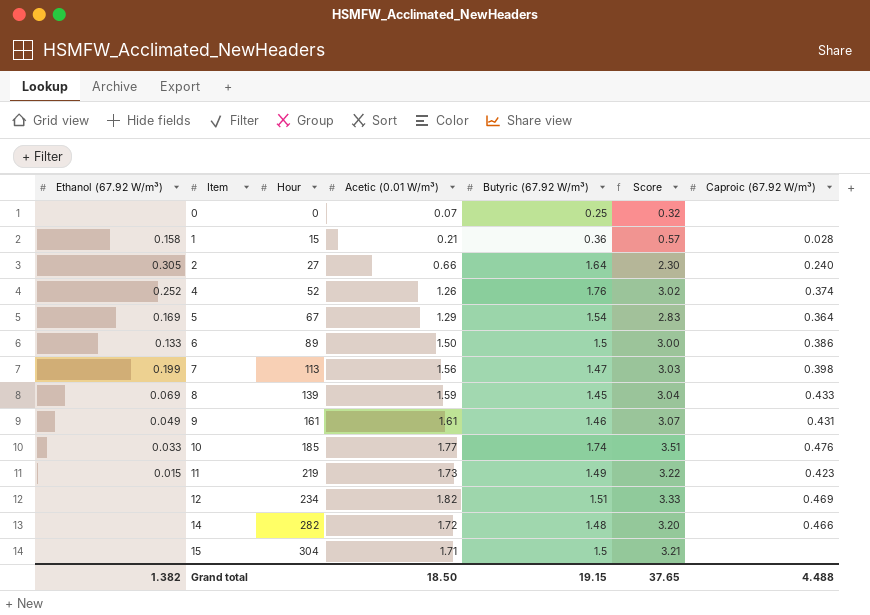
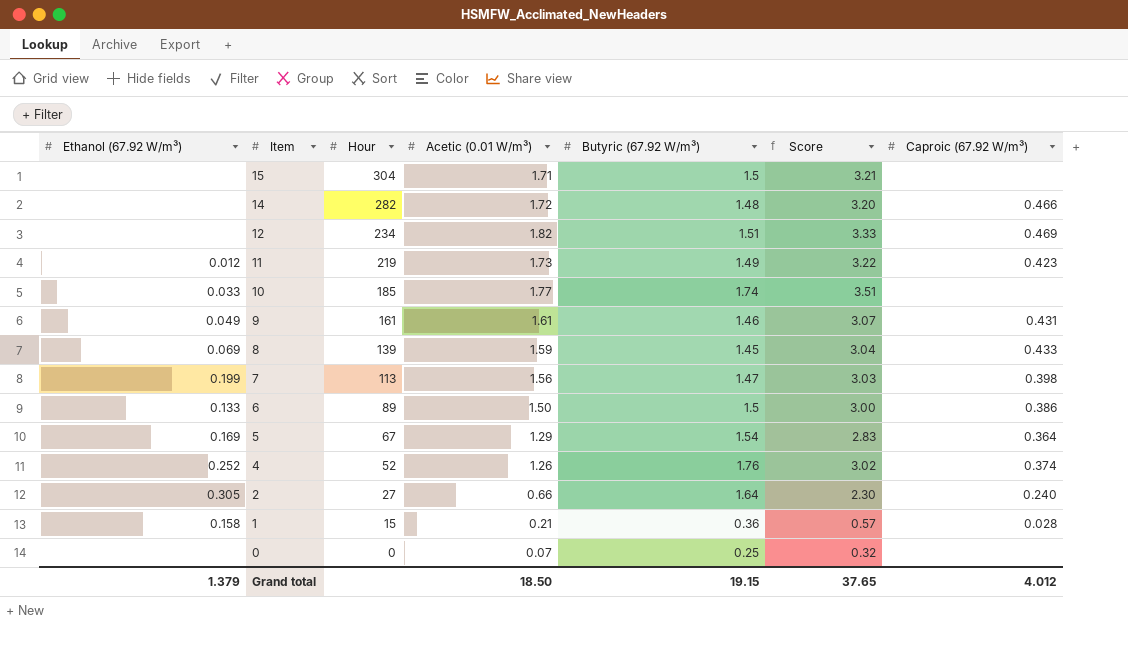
row order: Item ascending -> Item descending
11 | Ethanol (67.92 W/m³): 0.015 -> 0.012
10 | Caproic (67.92 W/m³): 0.476 -> none
Grand total | Ethanol (67.92 W/m³): 1.382 -> 1.379
Grand total | Caproic (67.92 W/m³): 4.488 -> 4.012

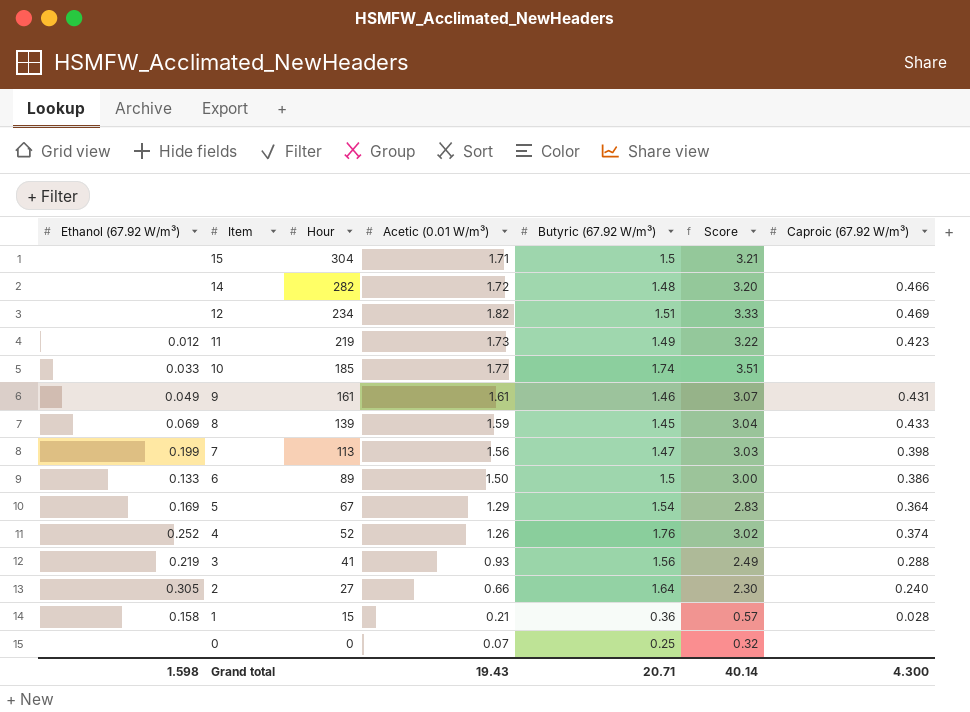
row 3: none -> 0.219 | 41 | 0.93 | 1.56 | 2.49 | 0.288
Grand total | Ethanol (67.92 W/m³): 1.379 -> 1.598
Grand total | Acetic (0.01 W/m³): 18.50 -> 19.43
Grand total | Butyric (67.92 W/m³): 19.15 -> 20.71
Grand total | Score: 37.65 -> 40.14
Grand total | Caproic (67.92 W/m³): 4.012 -> 4.300

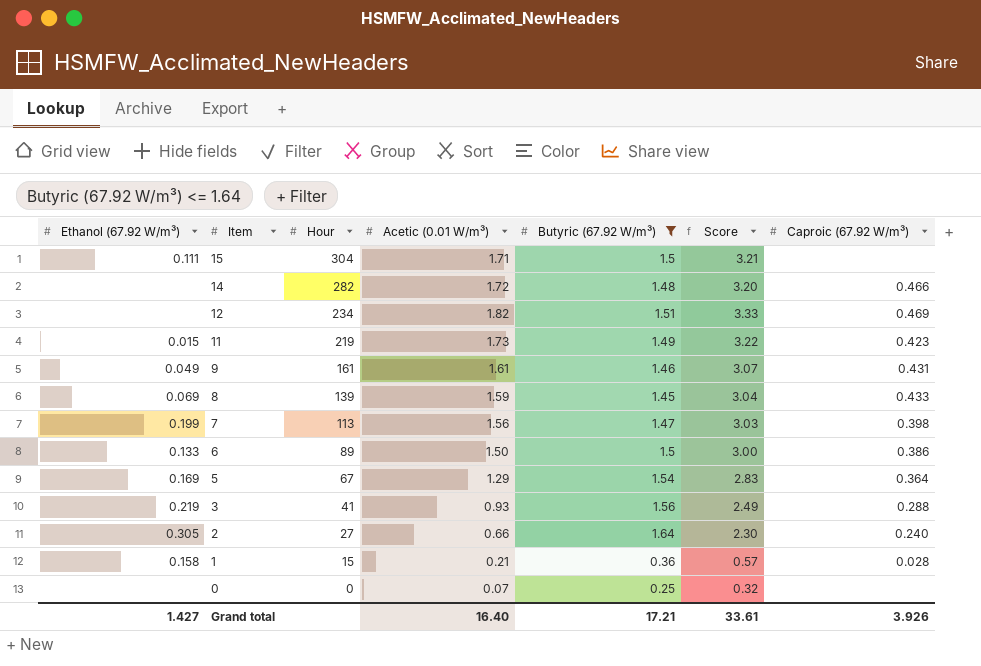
filter: none -> Butyric (67.92 W/m³) <= 1.64
15 | Ethanol (67.92 W/m³): none -> 0.111
11 | Ethanol (67.92 W/m³): 0.012 -> 0.015
Grand total | Ethanol (67.92 W/m³): 1.598 -> 1.427
Grand total | Acetic (0.01 W/m³): 19.43 -> 16.40
Grand total | Butyric (67.92 W/m³): 20.71 -> 17.21
Grand total | Score: 40.14 -> 33.61
Grand total | Caproic (67.92 W/m³): 4.300 -> 3.926

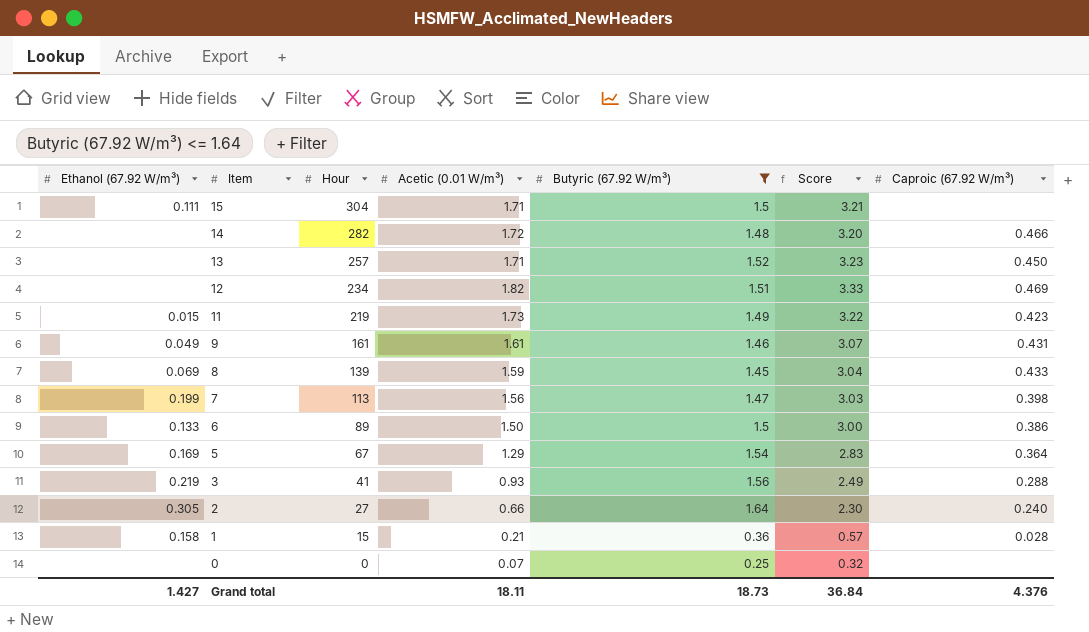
row 13: none -> none | 257 | 1.71 | 1.52 | 3.23 | 0.450
Grand total | Acetic (0.01 W/m³): 16.40 -> 18.11
Grand total | Butyric (67.92 W/m³): 17.21 -> 18.73
Grand total | Score: 33.61 -> 36.84
Grand total | Caproic (67.92 W/m³): 3.926 -> 4.376

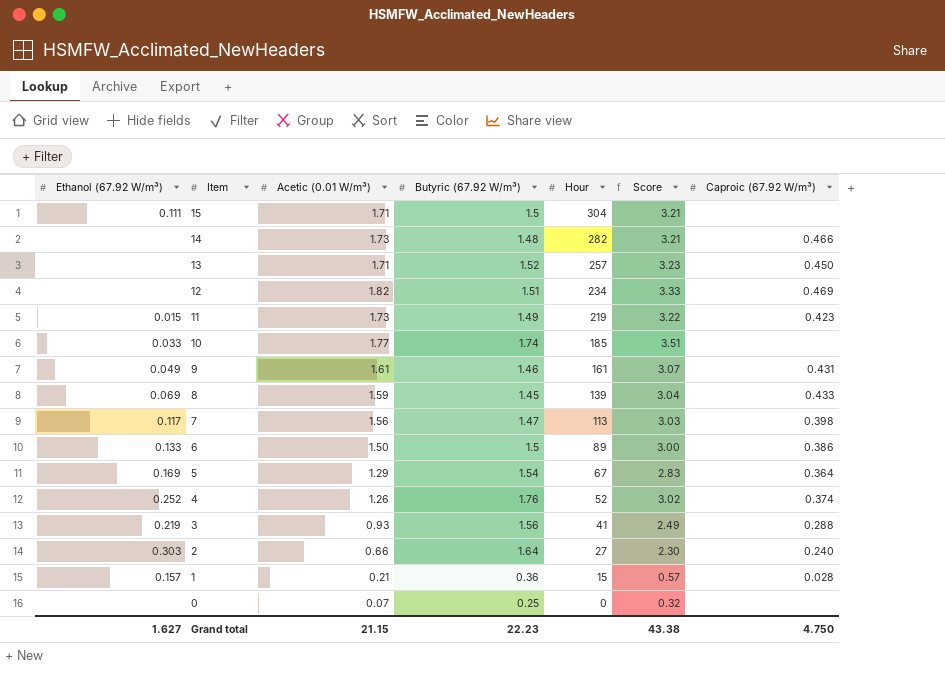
filter: Butyric (67.92 W/m³) <= 1.64 -> none
column Hour | position: 3 -> 5
14 | Acetic (0.01 W/m³): 1.72 -> 1.73
14 | Score: 3.20 -> 3.21
7 | Ethanol (67.92 W/m³): 0.199 -> 0.117
2 | Ethanol (67.92 W/m³): 0.305 -> 0.303
1 | Ethanol (67.92 W/m³): 0.158 -> 0.157
Grand total | Ethanol (67.92 W/m³): 1.427 -> 1.627
Grand total | Acetic (0.01 W/m³): 18.11 -> 21.15
Grand total | Butyric (67.92 W/m³): 18.73 -> 22.23
Grand total | Score: 36.84 -> 43.38
Grand total | Caproic (67.92 W/m³): 4.376 -> 4.750

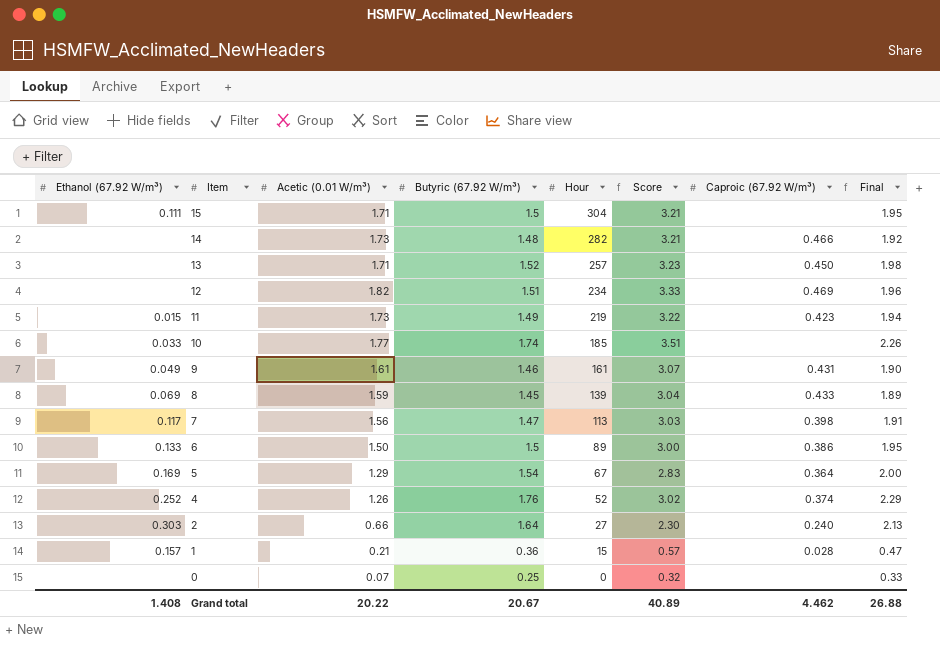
column Final | formula: none -> [Butyric (67.92 W/m³)] * 1.3
row 3: 0.219 | 0.93 | 1.56 | 41 | 2.49 | 0.288 -> none
Grand total | Ethanol (67.92 W/m³): 1.627 -> 1.408
Grand total | Acetic (0.01 W/m³): 21.15 -> 20.22
Grand total | Butyric (67.92 W/m³): 22.23 -> 20.67
Grand total | Score: 43.38 -> 40.89
Grand total | Caproic (67.92 W/m³): 4.750 -> 4.462

